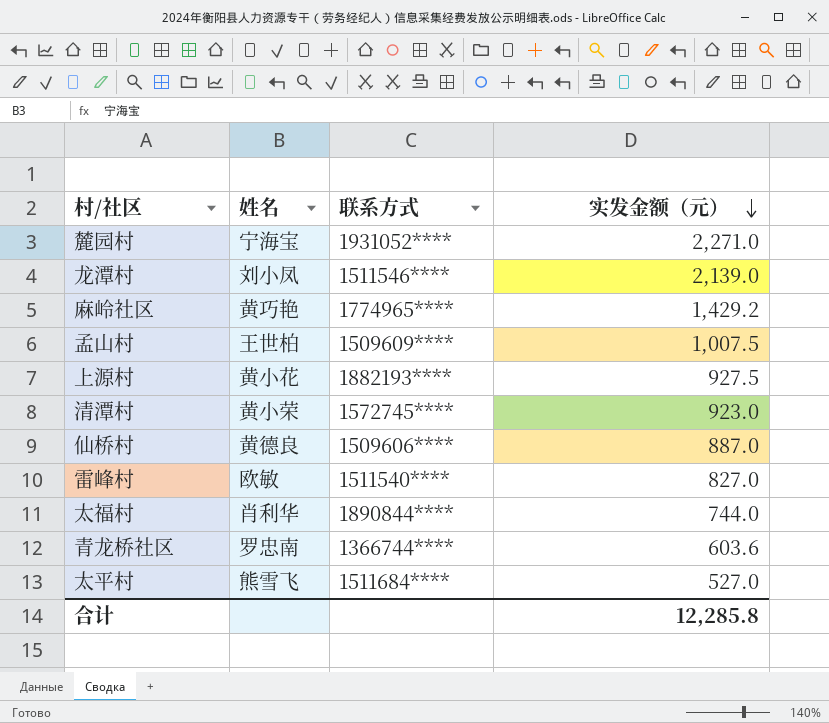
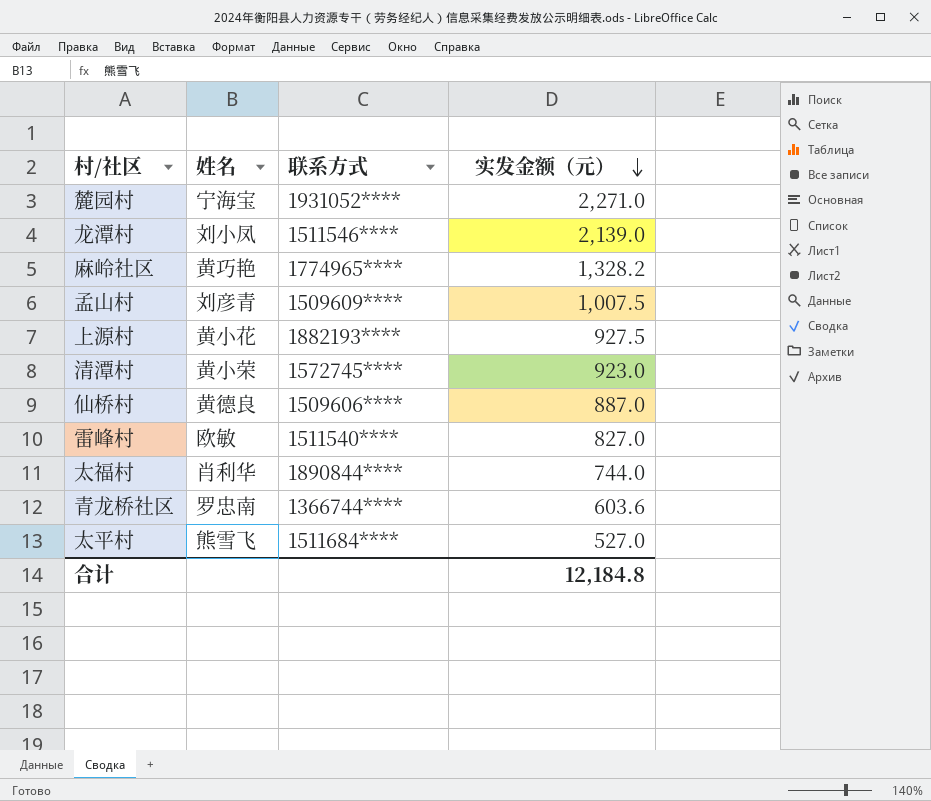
麻岭社区 | 实发金额（元）: 1,429.2 -> 1,328.2
孟山村 | 姓名: 王世柏 -> 刘彦青
合计 | 实发金额（元）: 12,285.8 -> 12,184.8

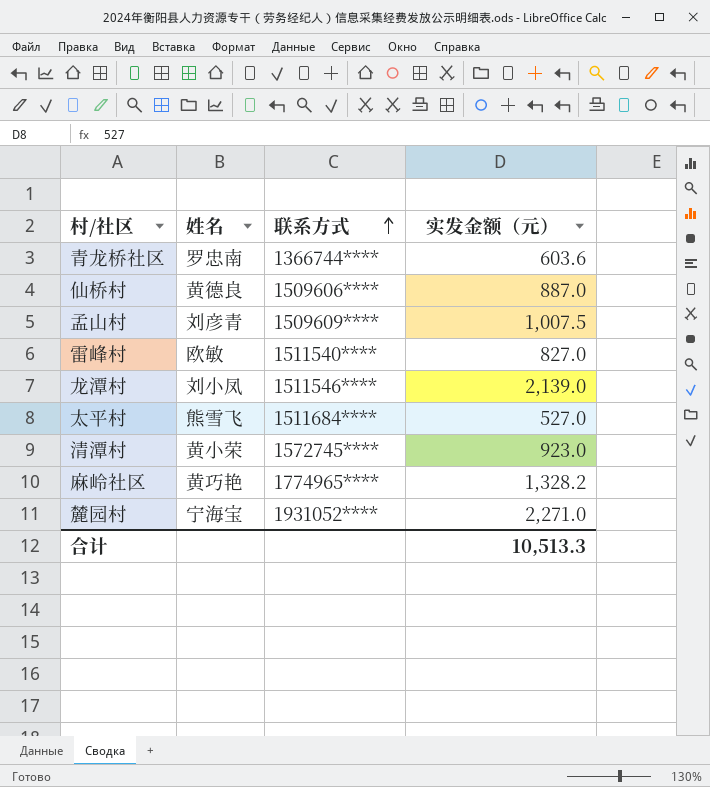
row order: 实发金额（元） descending -> 联系方式 ascending
row 上源村: 黄小花 | 1882193**** | 927.5 -> none
row 太福村: 肖利华 | 1890844**** | 744.0 -> none
合计 | 实发金额（元）: 12,184.8 -> 10,513.3

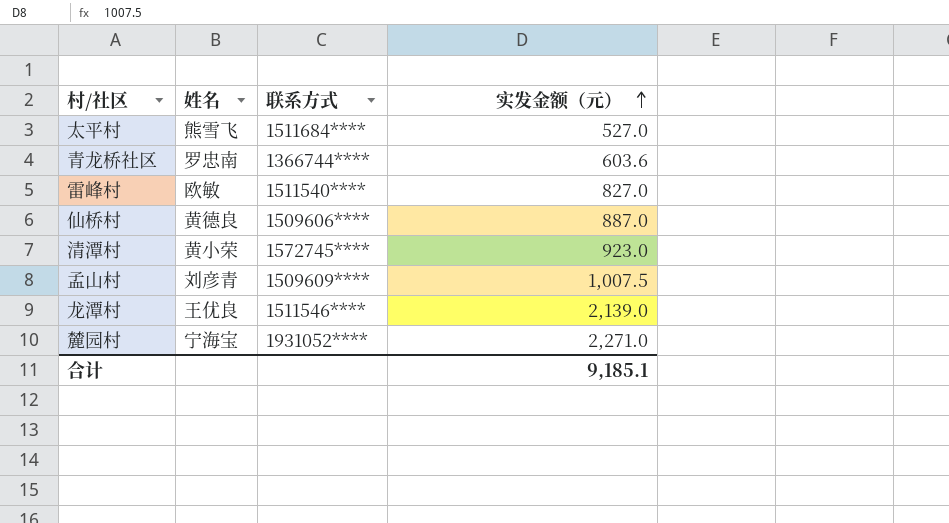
row order: 联系方式 ascending -> 实发金额（元） ascending
row 麻岭社区: 黄巧艳 | 1774965**** | 1,328.2 -> none
龙潭村 | 姓名: 刘小凤 -> 王优良
合计 | 实发金额（元）: 10,513.3 -> 9,185.1

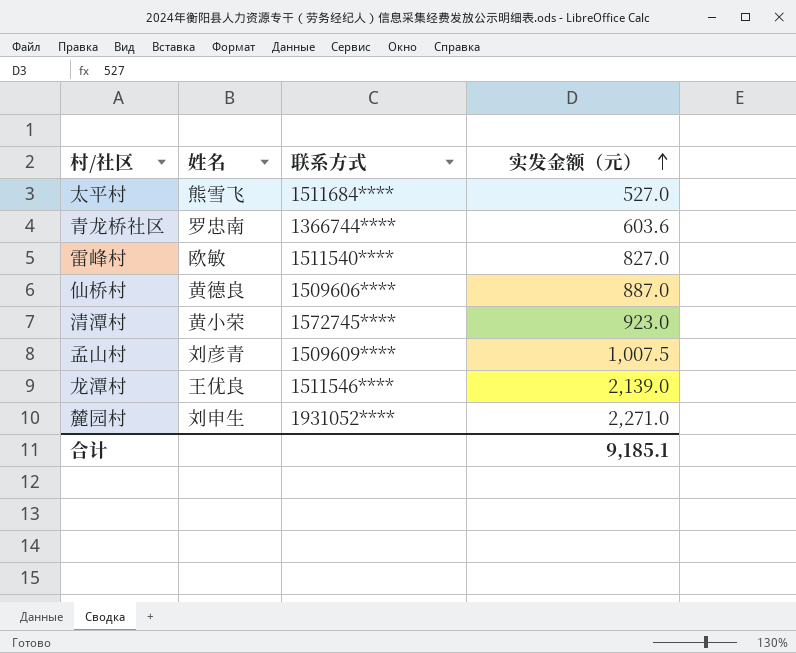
麓园村 | 姓名: 宁海宝 -> 刘申生

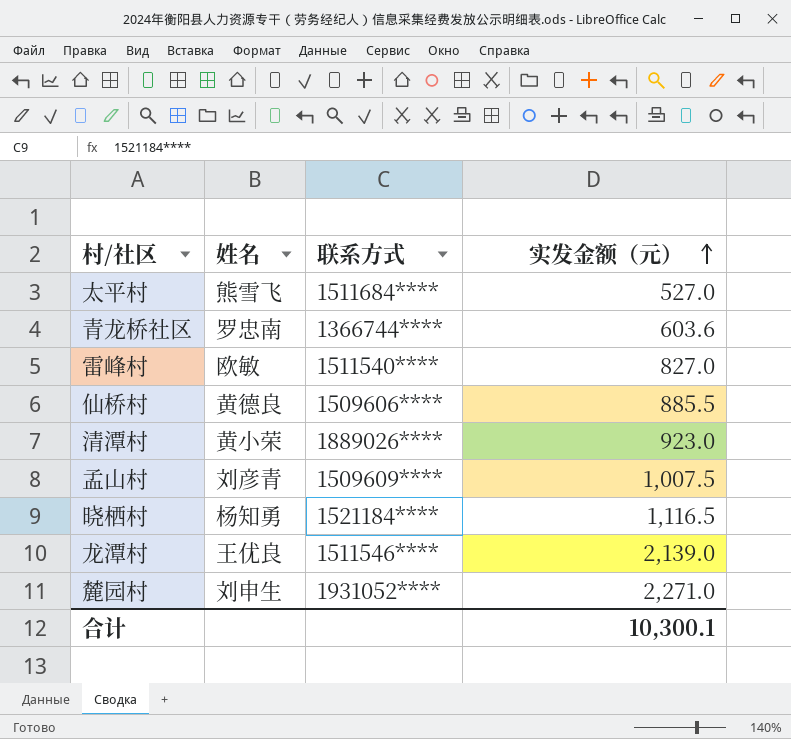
仙桥村 | 实发金额（元）: 887.0 -> 885.5
清潭村 | 联系方式: 1572745**** -> 1889026****
row 晓栖村: none -> 杨知勇 | 1521184**** | 1,116.5
合计 | 实发金额（元）: 9,185.1 -> 10,300.1

